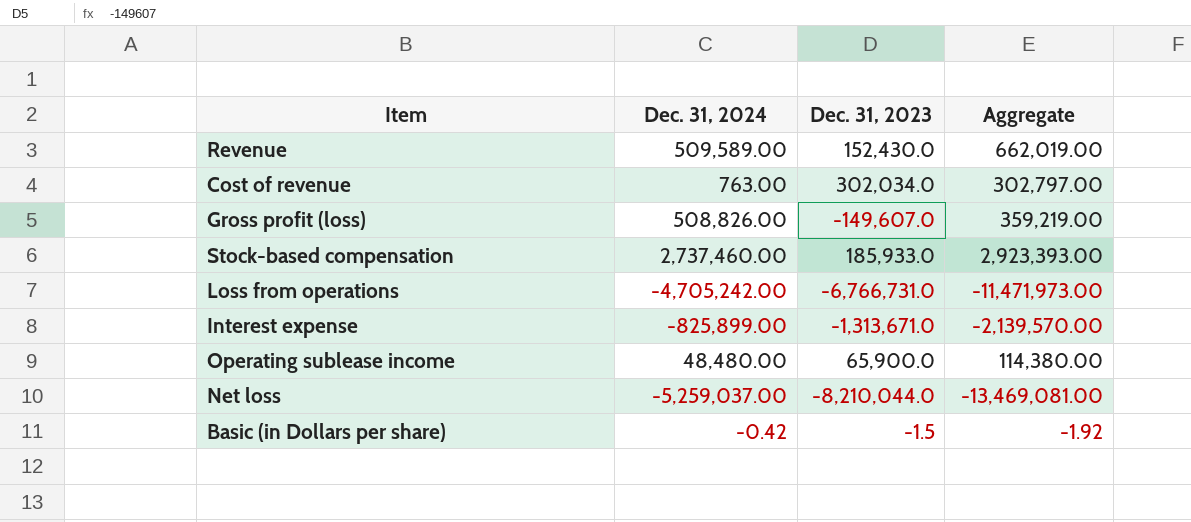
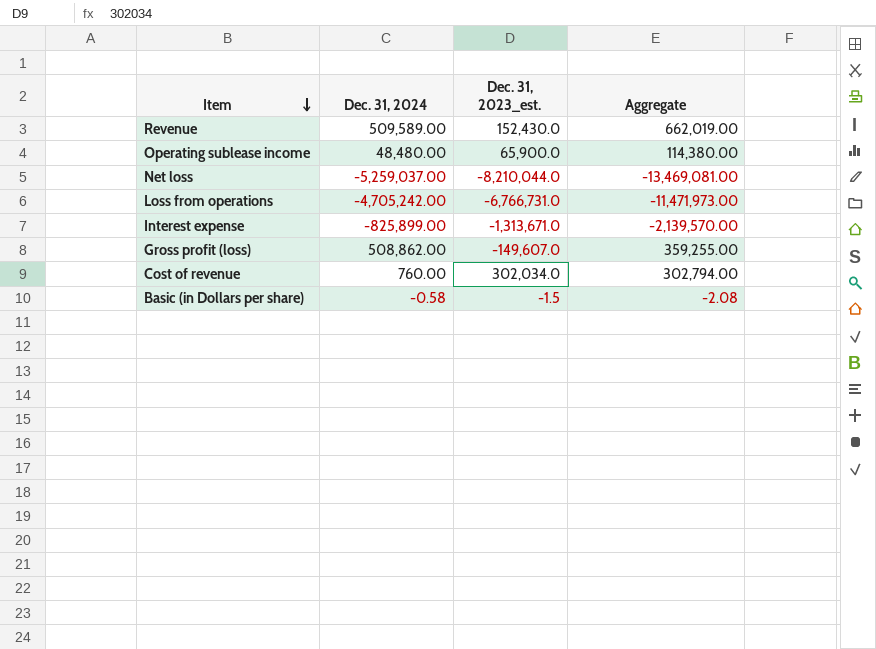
row order: none -> Item descending
column name: Dec. 31, 2023 -> Dec. 31, 2023_est.
row Stock-based compensation: 2,737,460.00 | 185,933.0 | 2,923,393.00 -> none
Gross profit (loss) | Dec. 31, 2024: 508,826.00 -> 508,862.00
Gross profit (loss) | Aggregate: 359,219.00 -> 359,255.00
Cost of revenue | Dec. 31, 2024: 763.00 -> 760.00
Cost of revenue | Aggregate: 302,797.00 -> 302,794.00
Basic (in Dollars per share) | Dec. 31, 2024: -0.42 -> -0.58
Basic (in Dollars per share) | Aggregate: -1.92 -> -2.08

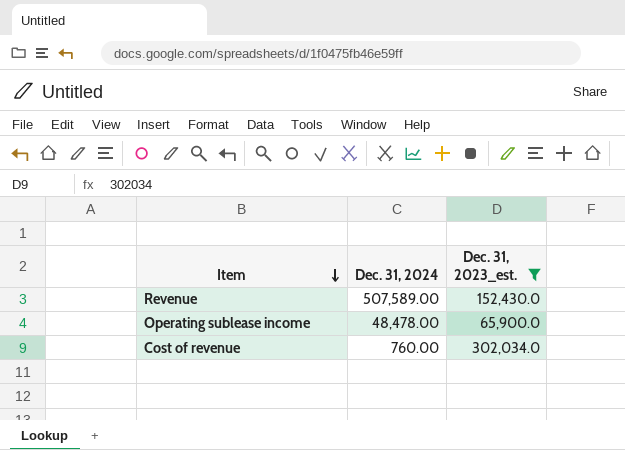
filter: none -> Dec. 31, 2023_est. >= 65,900.0
column Aggregate | formula: [Dec. 31, 2024] + [Dec. 31, 2023_est.] -> none
Revenue | Dec. 31, 2024: 509,589.00 -> 507,589.00
Operating sublease income | Dec. 31, 2024: 48,480.00 -> 48,478.00

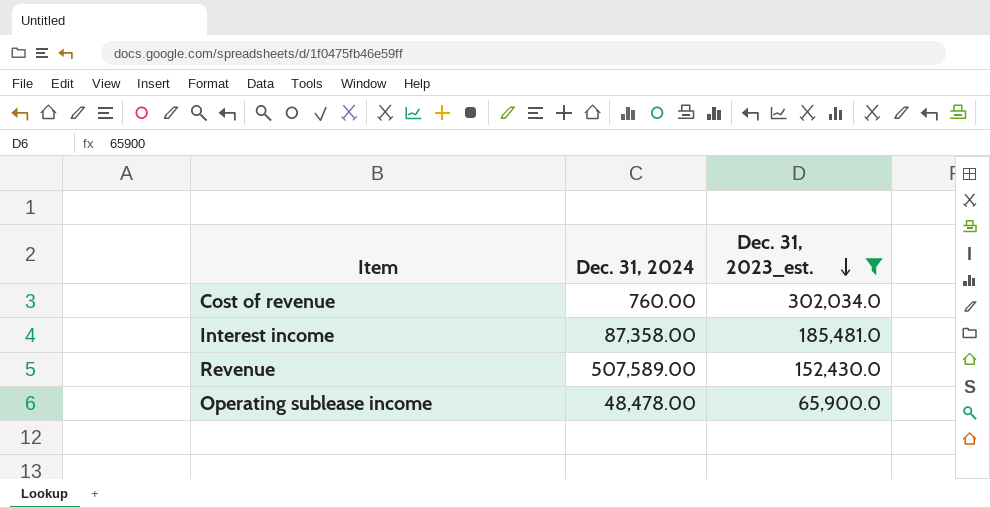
row order: Item descending -> Dec. 31, 2023_est. descending
row Interest income: none -> 87,358.00 | 185,481.0

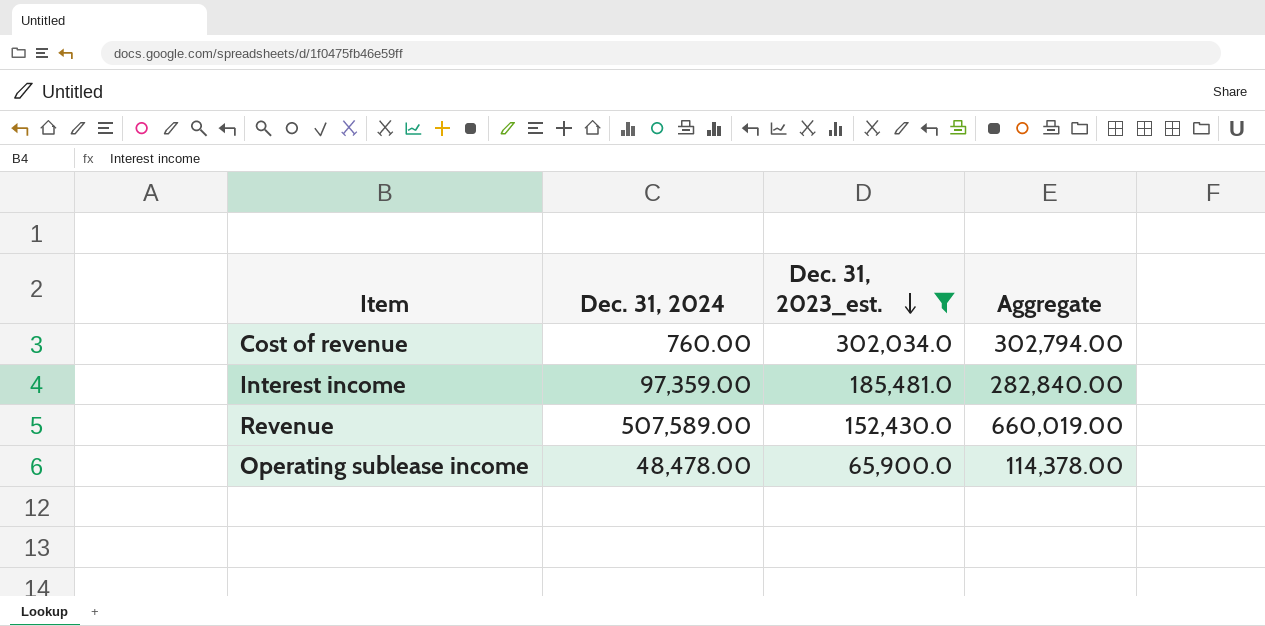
column Aggregate | formula: none -> [Dec. 31, 2024] + [Dec. 31, 2023_est.]
Interest income | Dec. 31, 2024: 87,358.00 -> 97,359.00

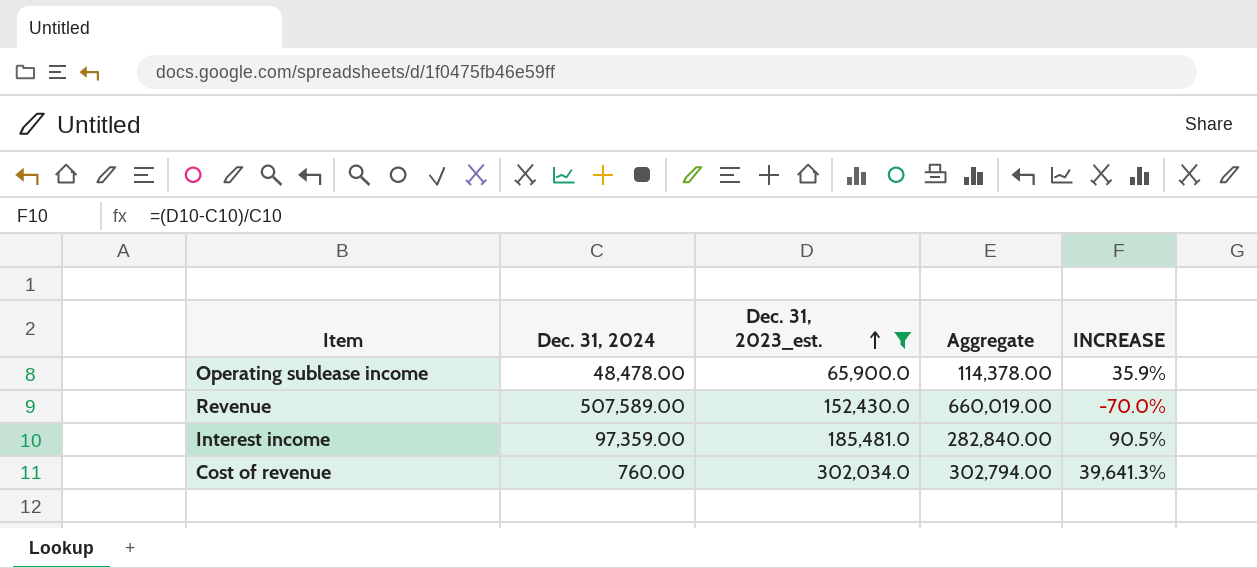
row order: Dec. 31, 2023_est. descending -> Dec. 31, 2023_est. ascending
column INCREASE | formula: none -> ([Dec. 31, 2023_est.] - [Dec. 31, 2024]) / [Dec. 31, 2024]

